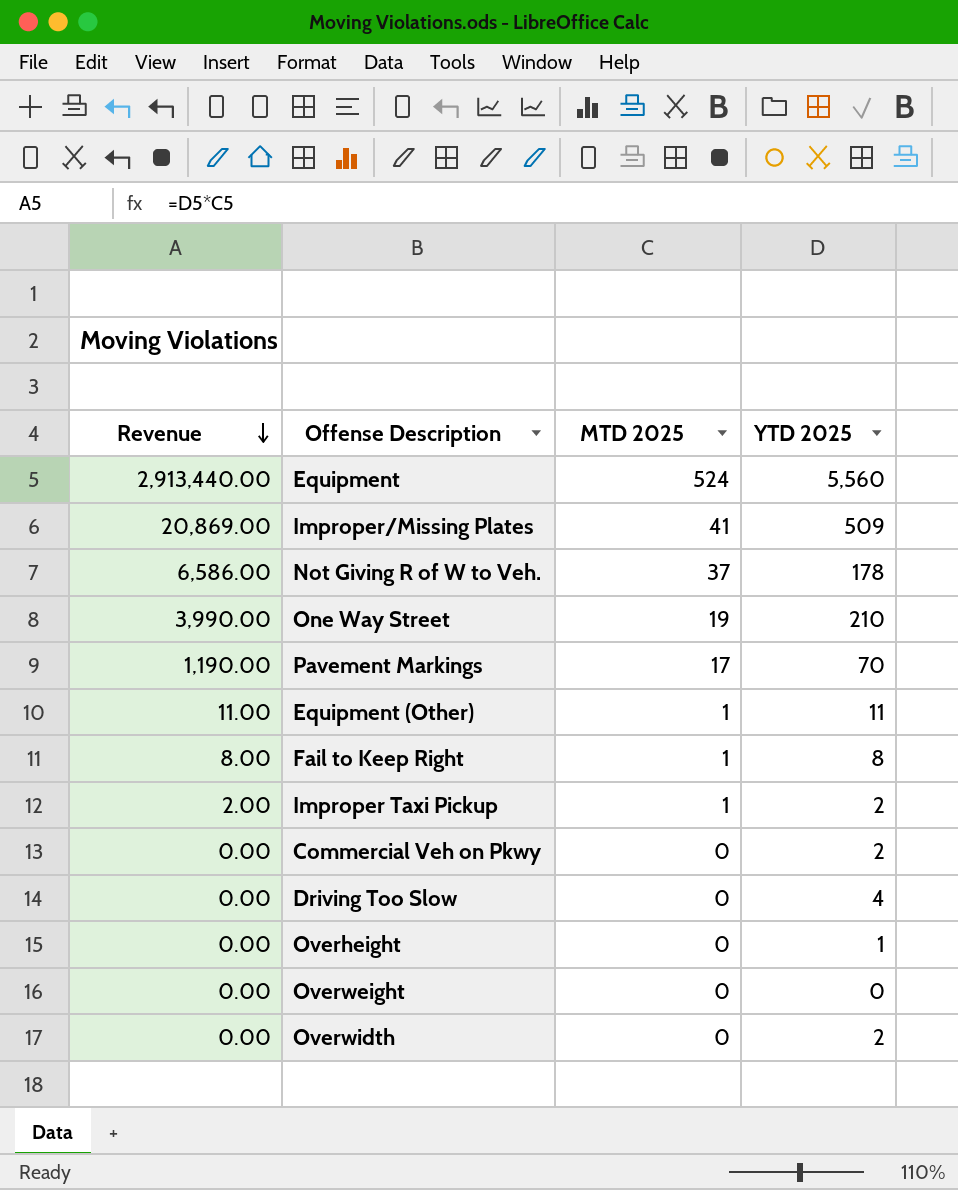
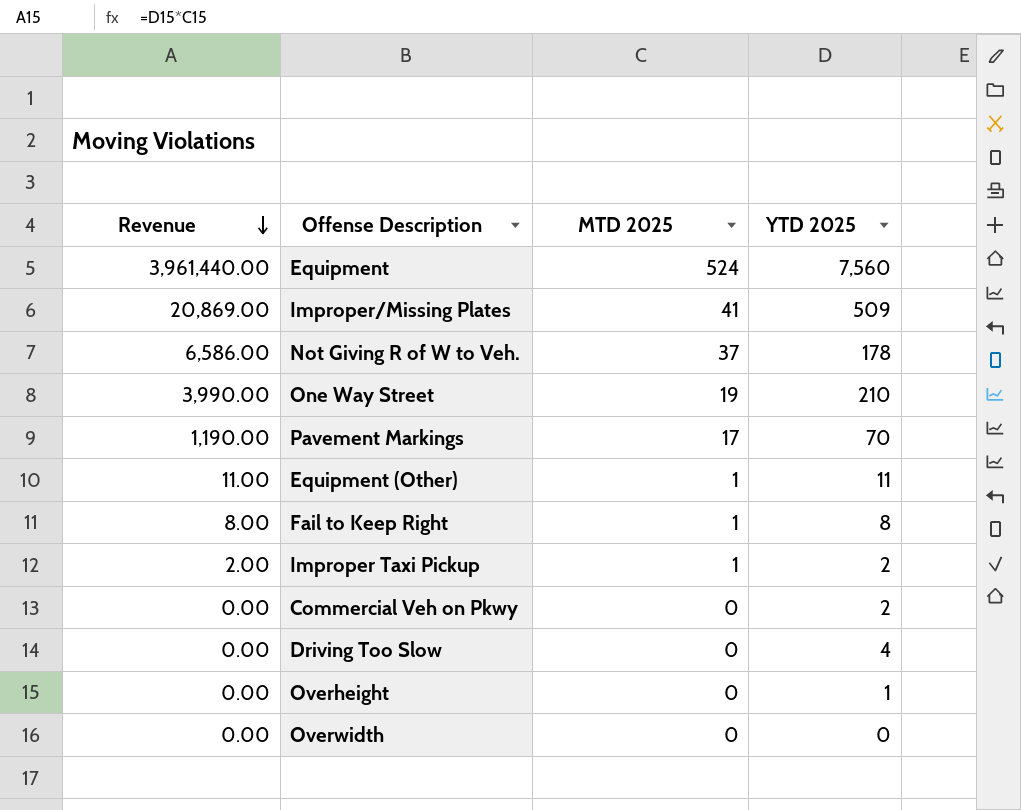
row Overweight: 0.00 | 0 | 0 -> none
Equipment | Revenue: 2,913,440.00 -> 3,961,440.00
Equipment | YTD 2025: 5,560 -> 7,560
Overwidth | YTD 2025: 2 -> 0

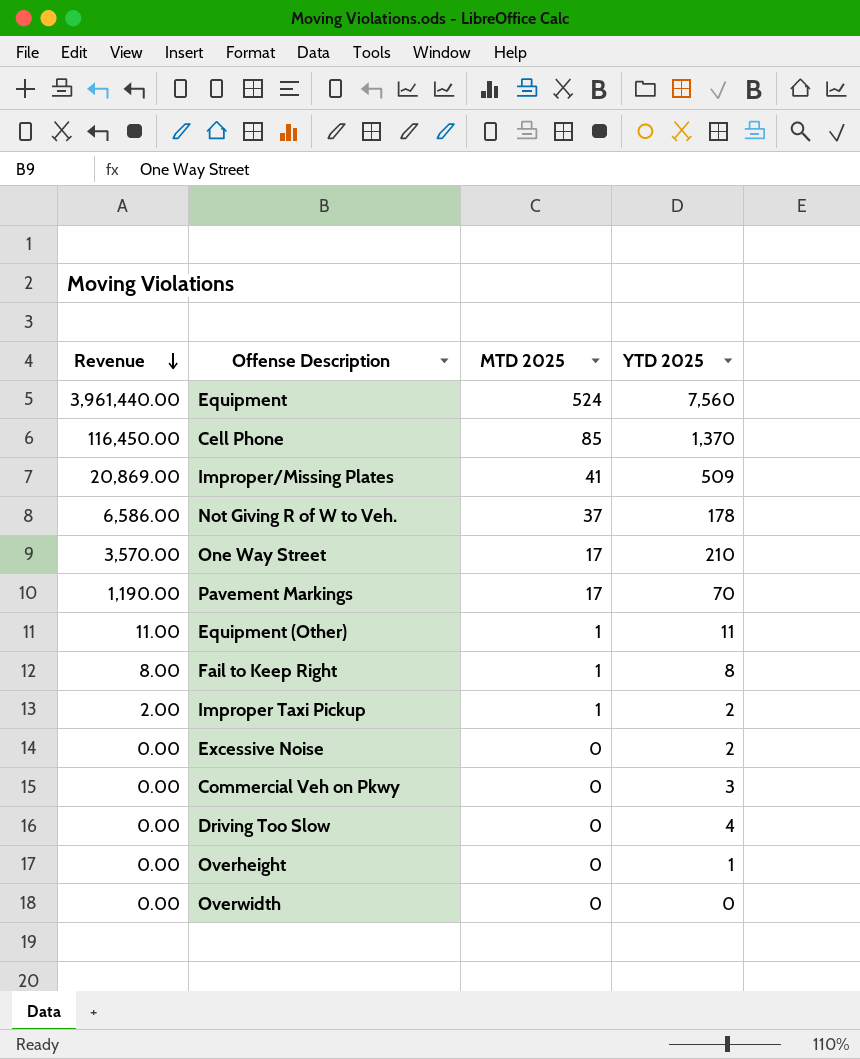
row Cell Phone: none -> 116,450.00 | 85 | 1,370
One Way Street | Revenue: 3,990.00 -> 3,570.00
One Way Street | MTD 2025: 19 -> 17
row Excessive Noise: none -> 0.00 | 0 | 2
Commercial Veh on Pkwy | YTD 2025: 2 -> 3

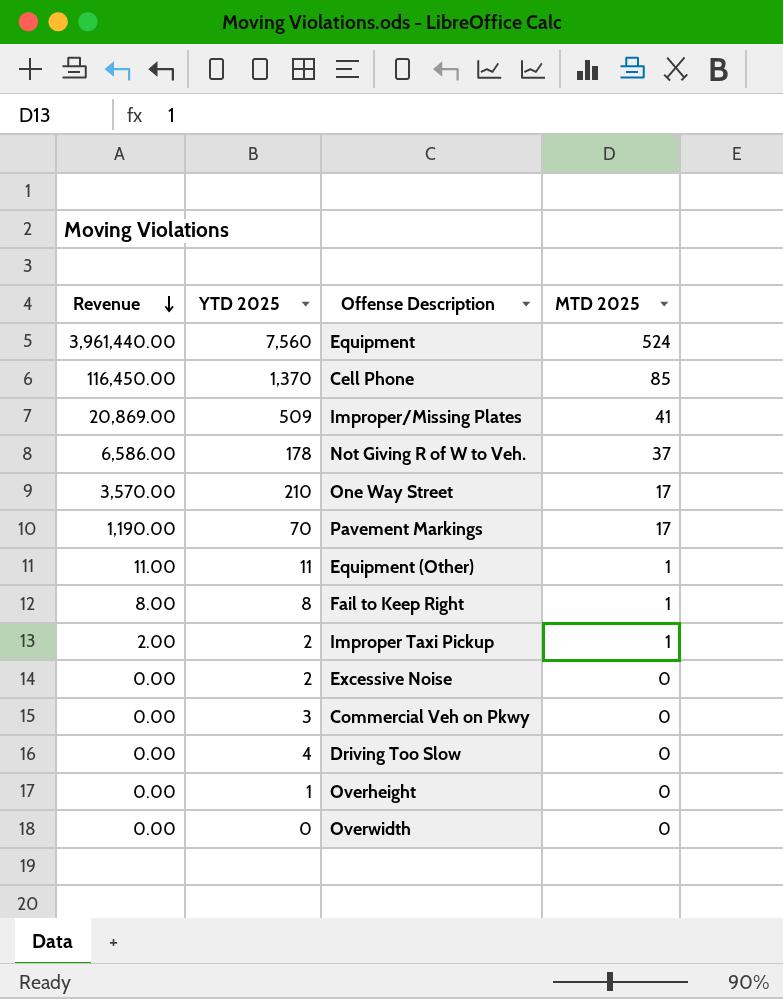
column YTD 2025 | position: 4 -> 2

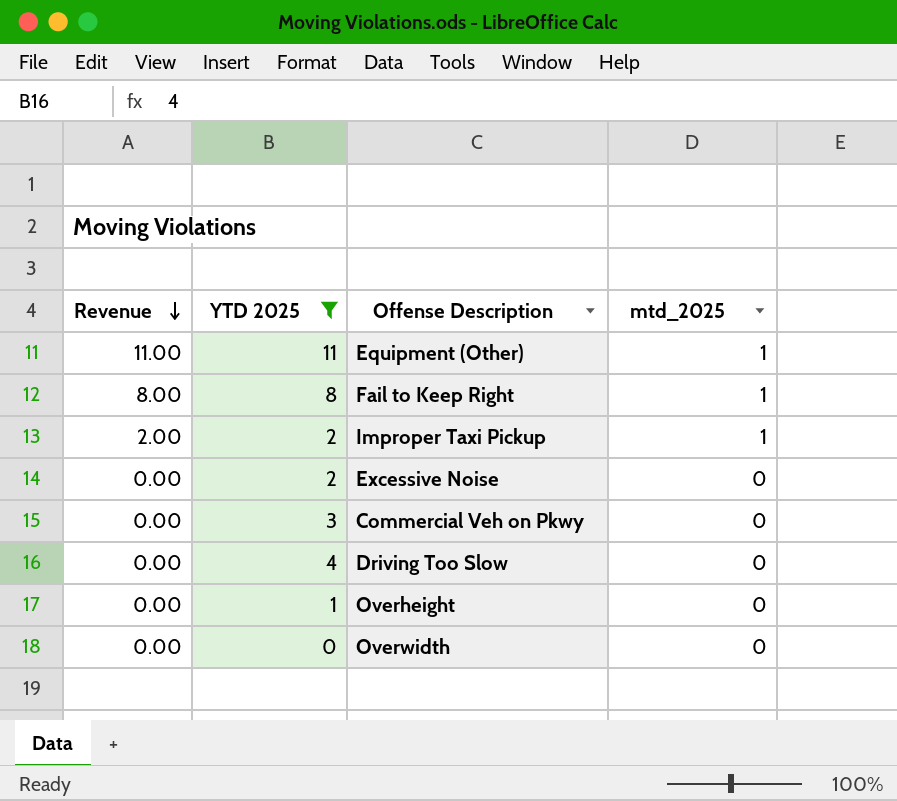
filter: none -> YTD 2025 <= 11
column name: MTD 2025 -> mtd_2025

